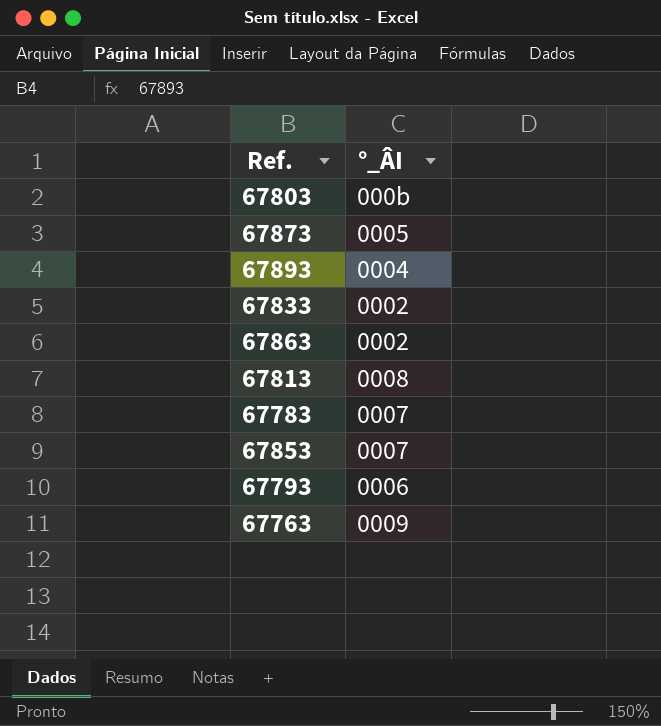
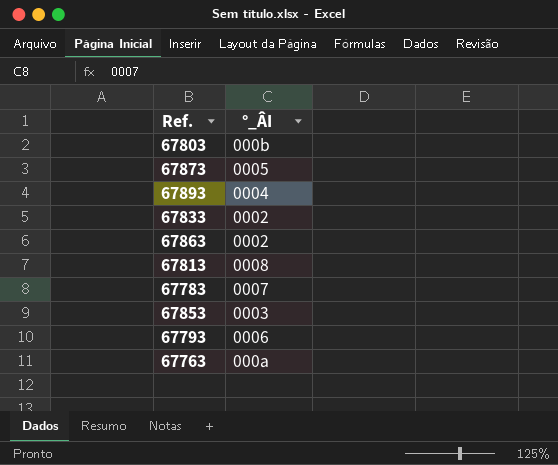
67853 | °_ÂI: 0007 -> 0003
67763 | °_ÂI: 0009 -> 000a

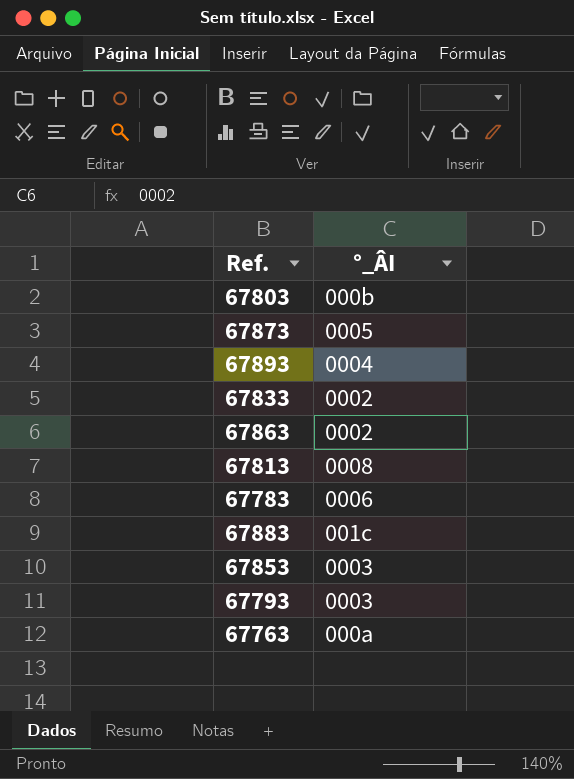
67783 | °_ÂI: 0007 -> 0006
row 67883: none -> 001c
67793 | °_ÂI: 0006 -> 0003

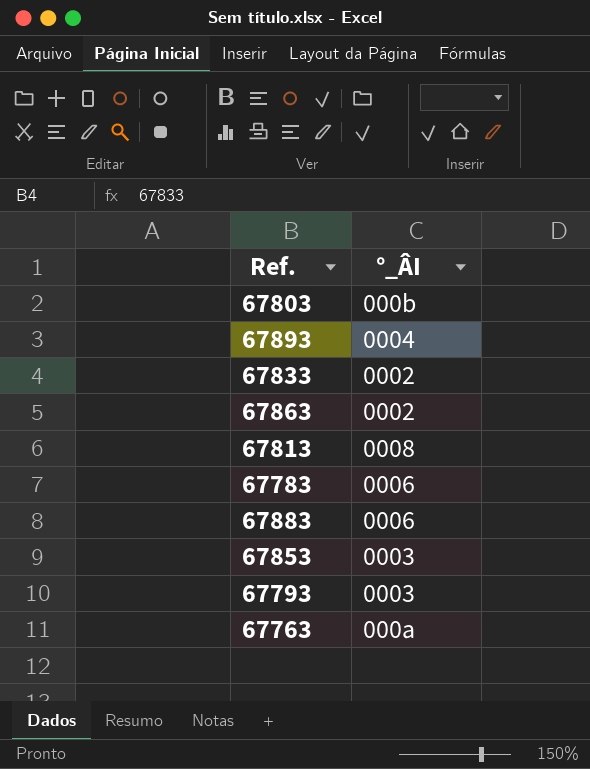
row 67873: 0005 -> none
67883 | °_ÂI: 001c -> 0006

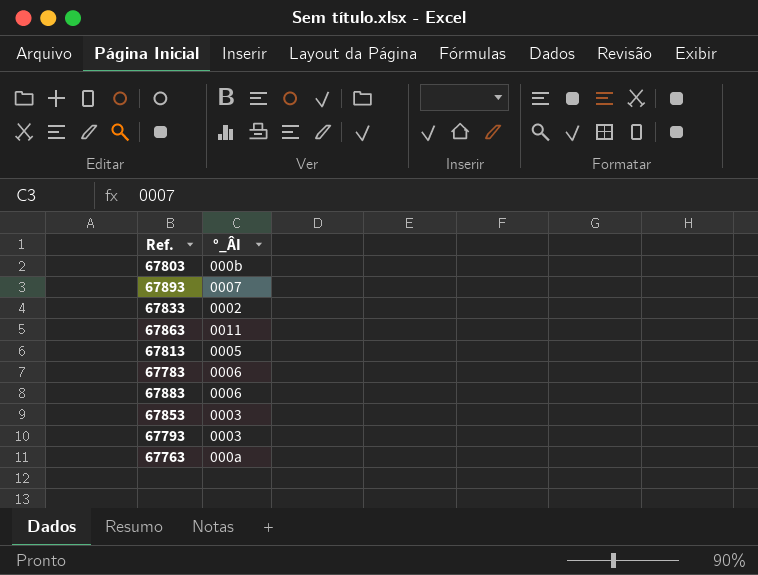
67893 | °_ÂI: 0004 -> 0007
67863 | °_ÂI: 0002 -> 0011
67813 | °_ÂI: 0008 -> 0005

